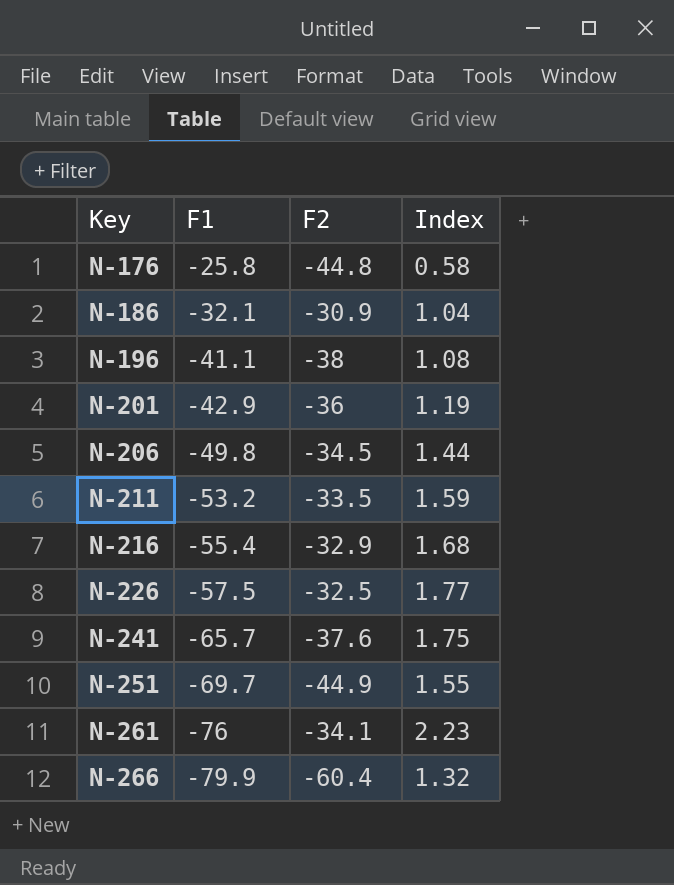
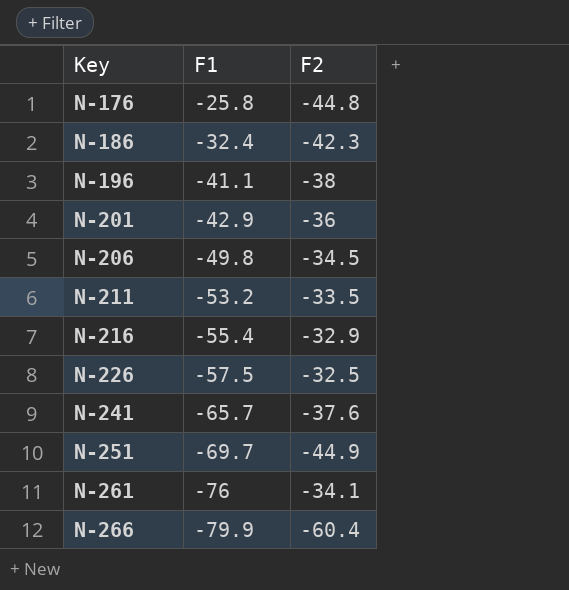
column Index | formula: [F1] / [F2] -> none
N-186 | F1: -32.1 -> -32.4
N-186 | F2: -30.9 -> -42.3

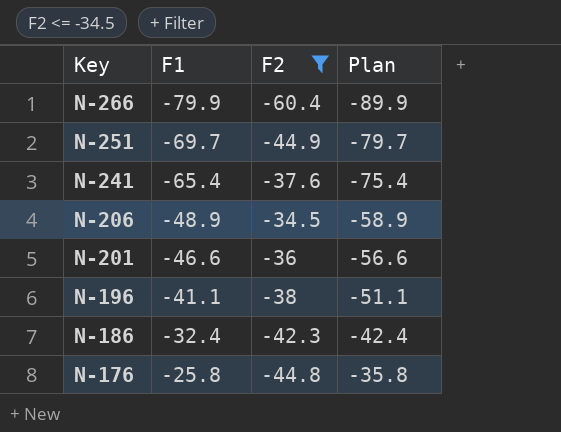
filter: none -> F2 <= -34.5
row order: Key ascending -> Key descending
column Plan | formula: none -> [F1] - 10
N-241 | F1: -65.7 -> -65.4
N-206 | F1: -49.8 -> -48.9
N-201 | F1: -42.9 -> -46.6

